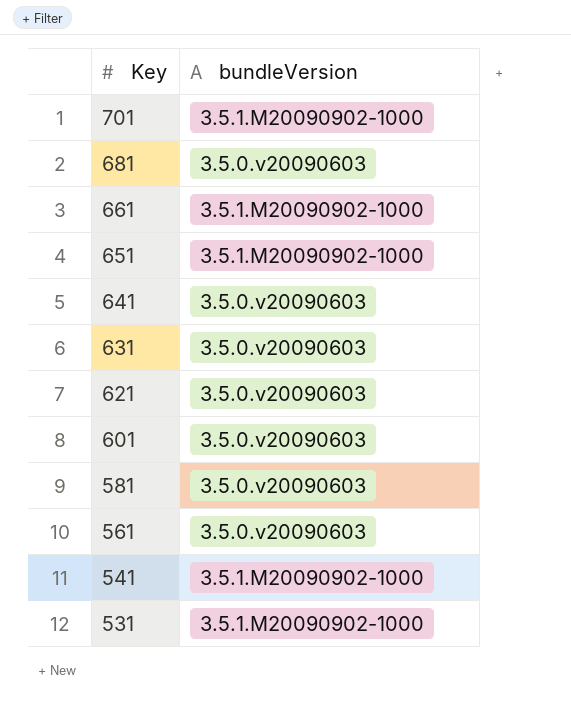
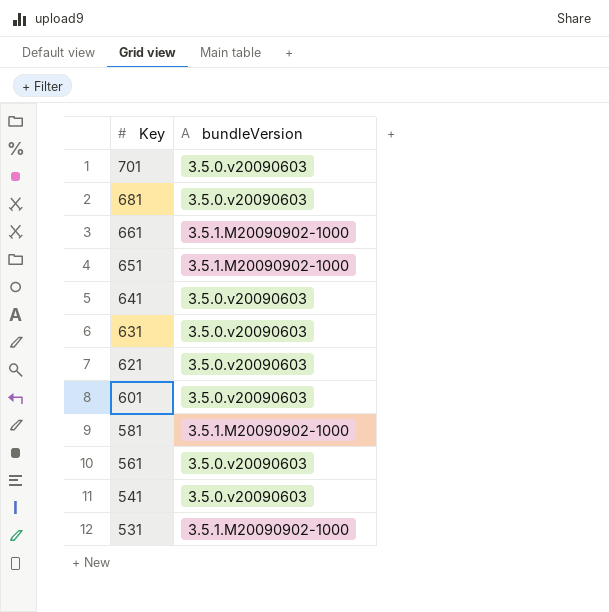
701 | bundleVersion: 3.5.1.M20090902-1000 -> 3.5.0.v20090603
581 | bundleVersion: 3.5.0.v20090603 -> 3.5.1.M20090902-1000
541 | bundleVersion: 3.5.1.M20090902-1000 -> 3.5.0.v20090603

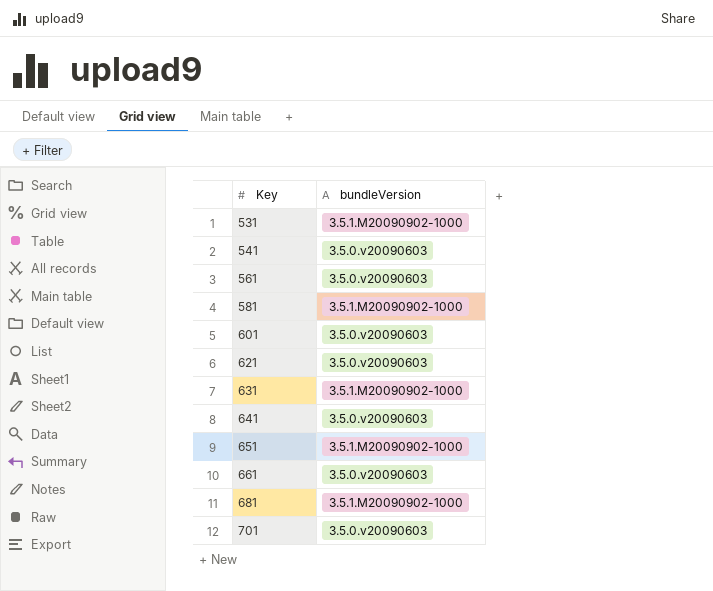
row order: Key descending -> Key ascending
631 | bundleVersion: 3.5.0.v20090603 -> 3.5.1.M20090902-1000
661 | bundleVersion: 3.5.1.M20090902-1000 -> 3.5.0.v20090603
681 | bundleVersion: 3.5.0.v20090603 -> 3.5.1.M20090902-1000

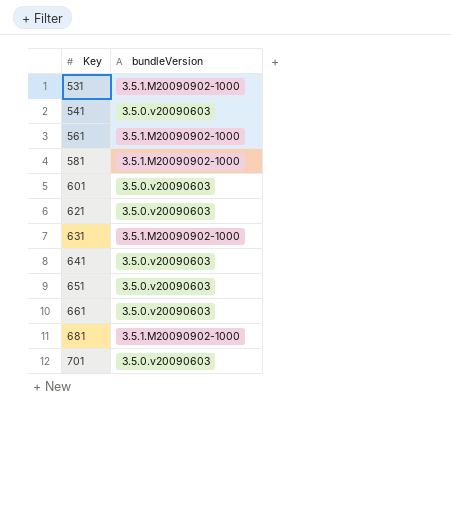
561 | bundleVersion: 3.5.0.v20090603 -> 3.5.1.M20090902-1000
651 | bundleVersion: 3.5.1.M20090902-1000 -> 3.5.0.v20090603

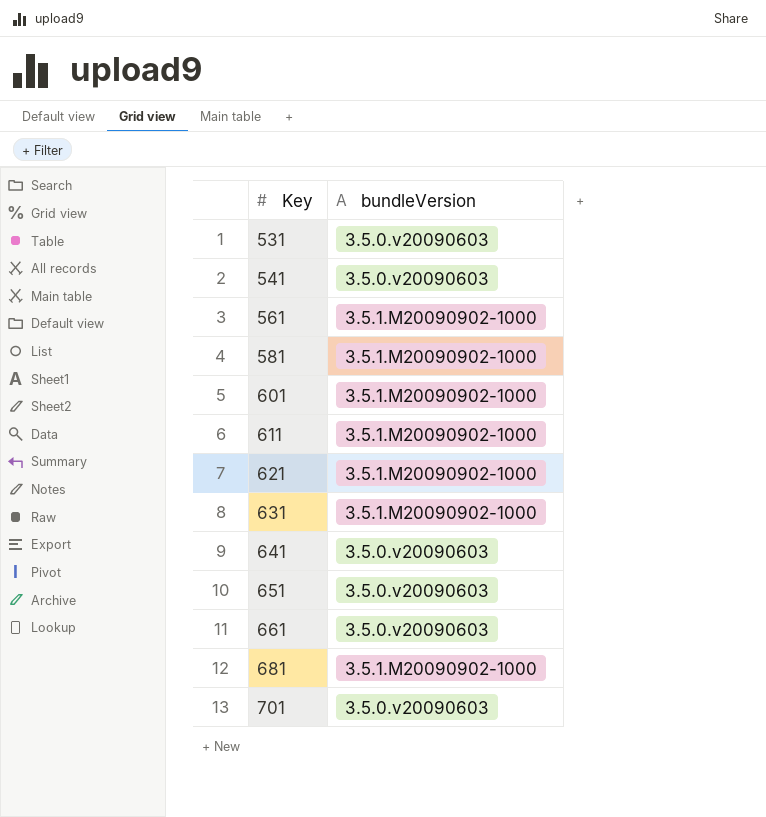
531 | bundleVersion: 3.5.1.M20090902-1000 -> 3.5.0.v20090603
601 | bundleVersion: 3.5.0.v20090603 -> 3.5.1.M20090902-1000
row 611: none -> 3.5.1.M20090902-1000
621 | bundleVersion: 3.5.0.v20090603 -> 3.5.1.M20090902-1000

